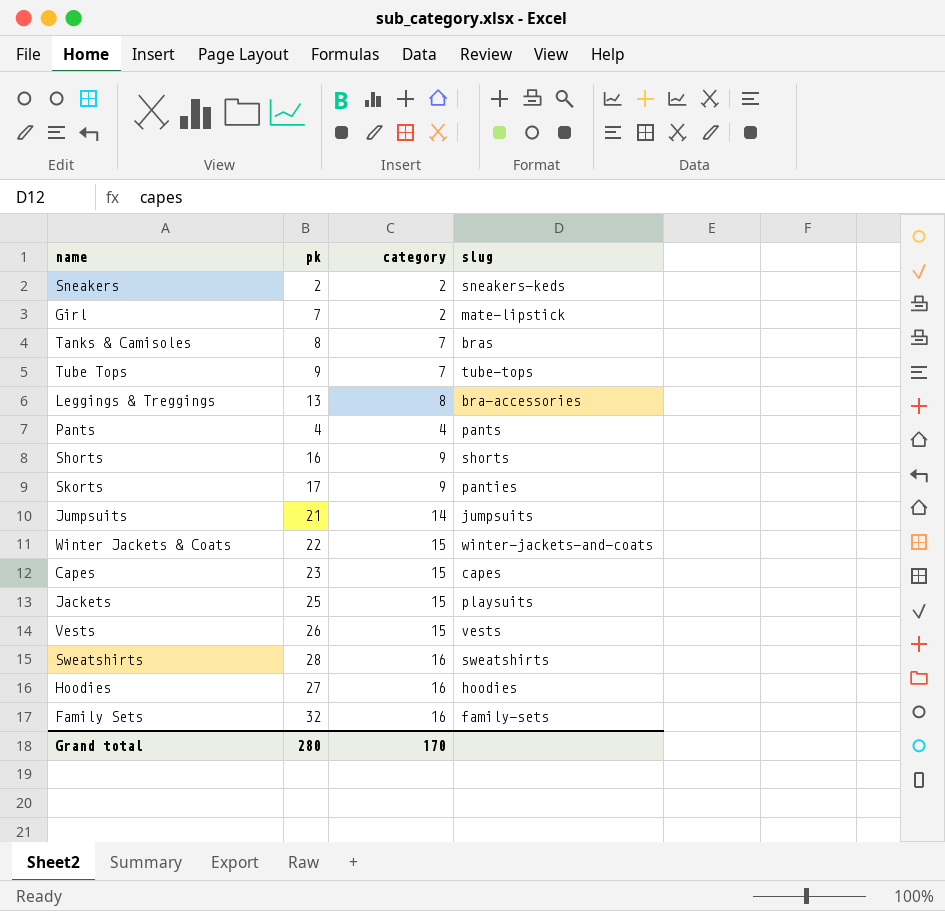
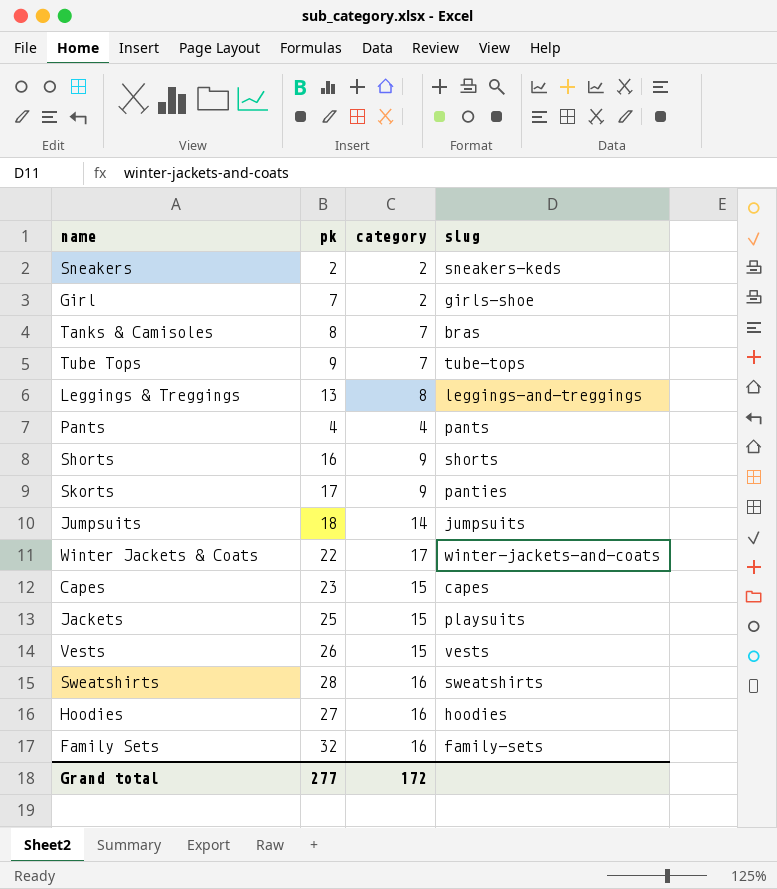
Girl | slug: mate-lipstick -> girls-shoe
Leggings & Treggings | slug: bra-accessories -> leggings-and-treggings
Jumpsuits | pk: 21 -> 18
Winter Jackets & Coats | category: 15 -> 17
Grand total | pk: 280 -> 277
Grand total | category: 170 -> 172

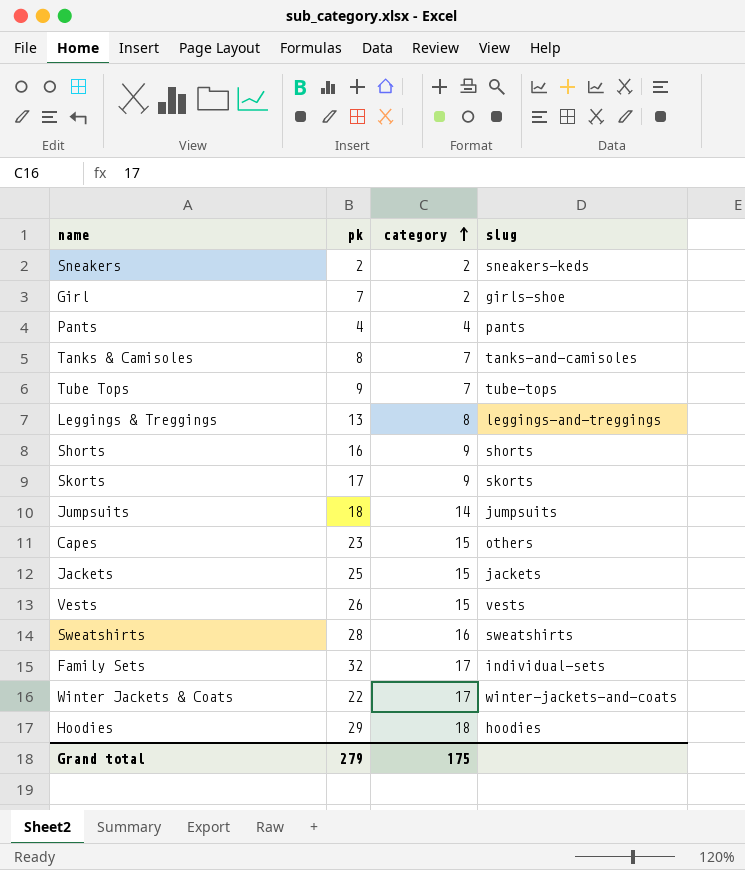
row order: none -> category ascending
Tanks & Camisoles | slug: bras -> tanks-and-camisoles
Skorts | slug: panties -> skorts
Capes | slug: capes -> others
Jackets | slug: playsuits -> jackets
Family Sets | category: 16 -> 17
Family Sets | slug: family-sets -> individual-sets
Hoodies | pk: 27 -> 29
Hoodies | category: 16 -> 18
Grand total | pk: 277 -> 279
Grand total | category: 172 -> 175

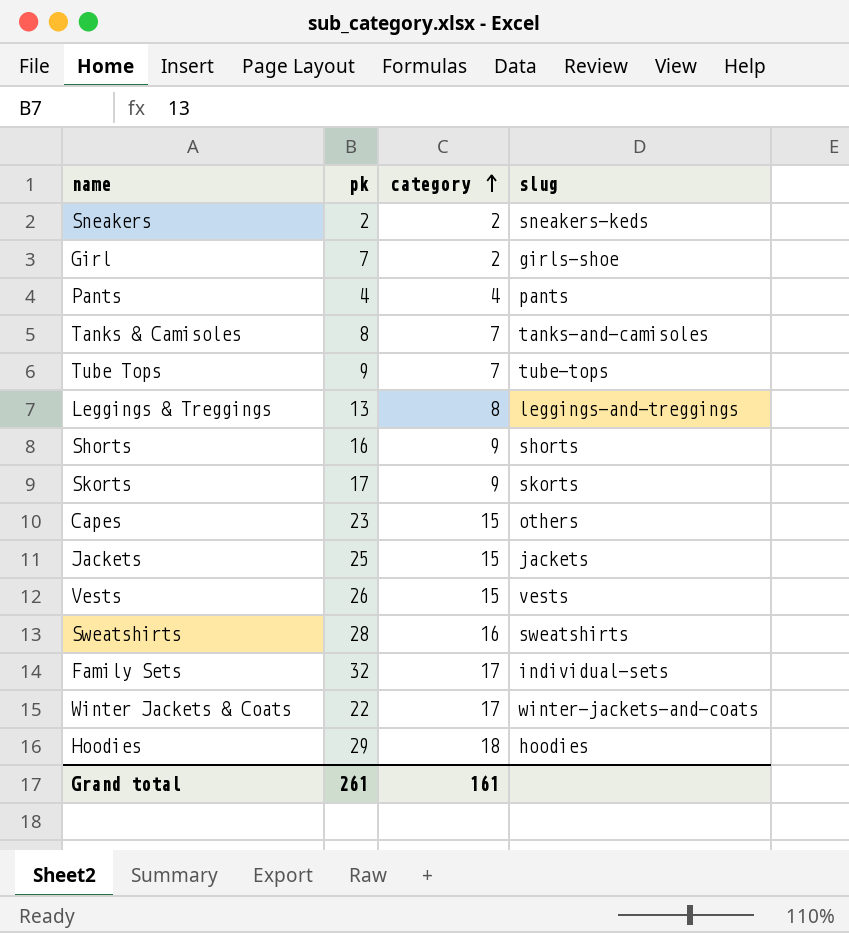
row Jumpsuits: 18 | 14 | jumpsuits -> none
Grand total | pk: 279 -> 261
Grand total | category: 175 -> 161

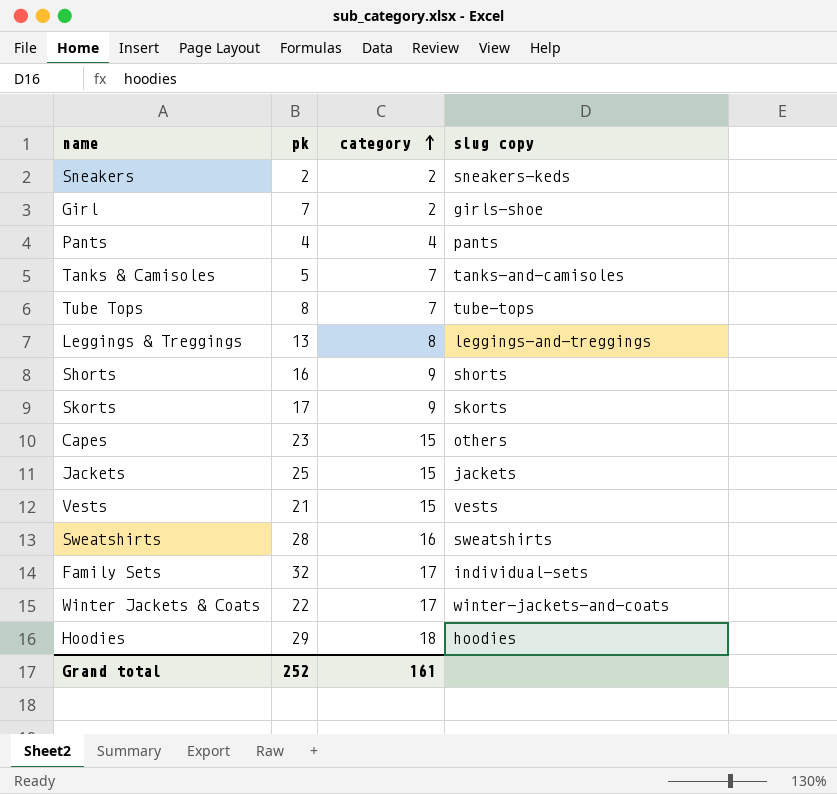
column name: slug -> slug copy
Tanks & Camisoles | pk: 8 -> 5
Tube Tops | pk: 9 -> 8
Vests | pk: 26 -> 21
Grand total | pk: 261 -> 252

